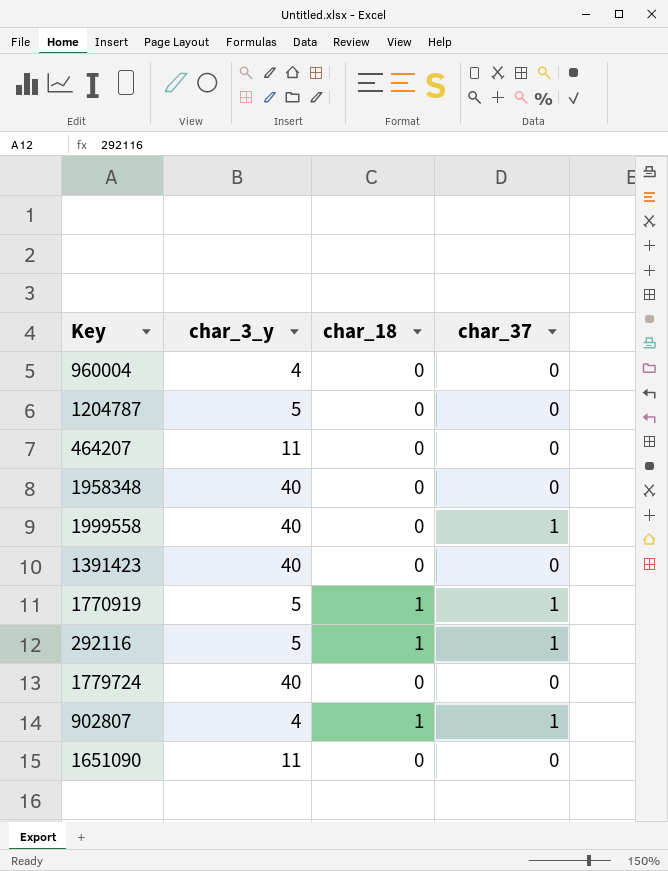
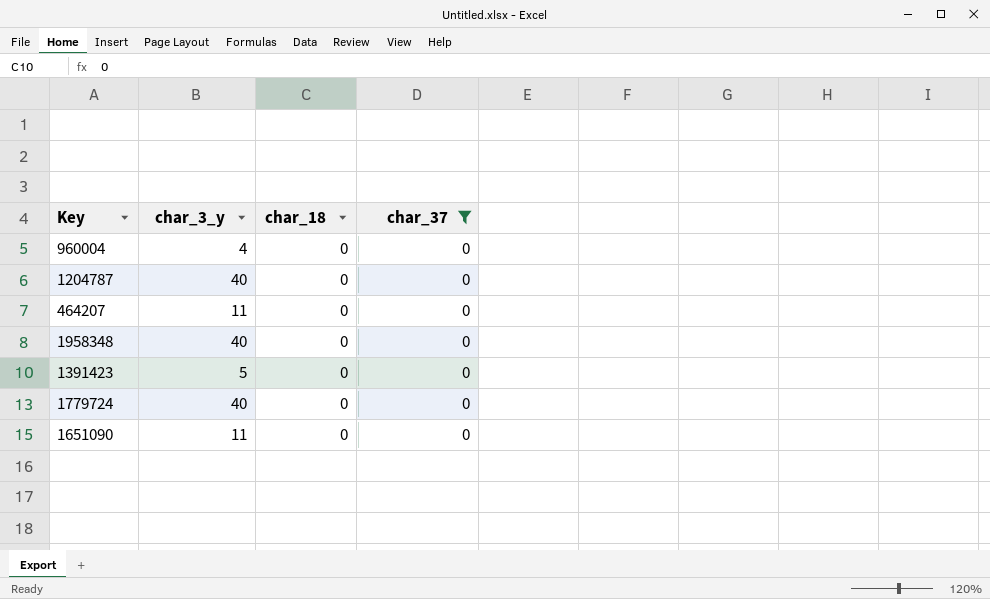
filter: none -> char_37 = 0
1204787 | char_3_y: 5 -> 40
1391423 | char_3_y: 40 -> 5

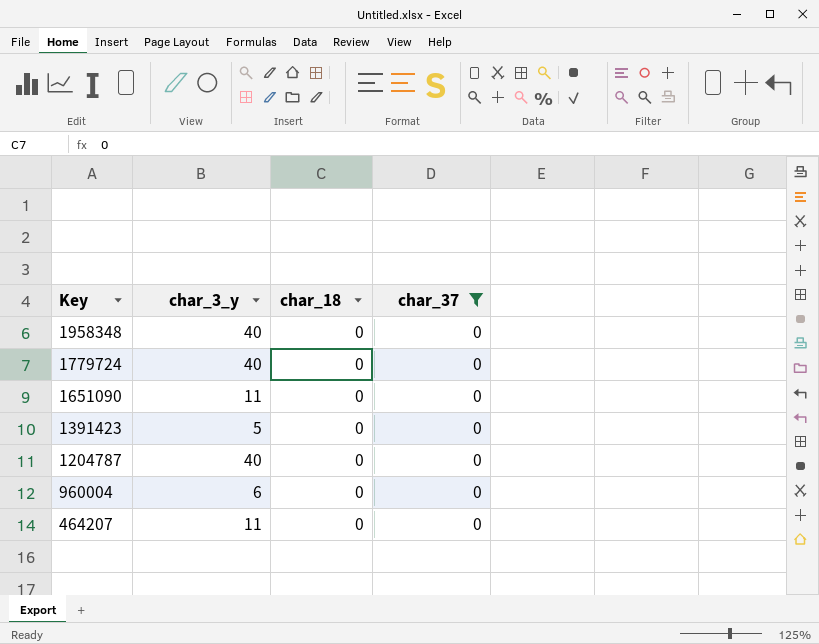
row order: none -> Key descending
960004 | char_3_y: 4 -> 6

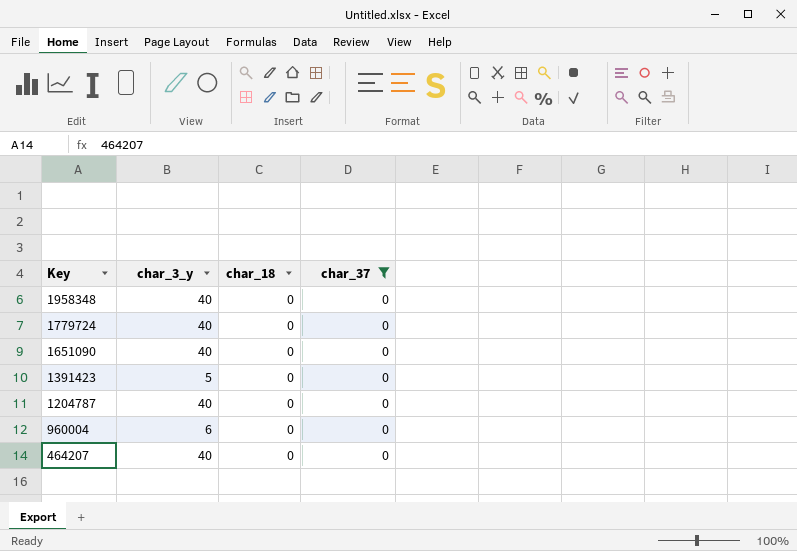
1651090 | char_3_y: 11 -> 40
464207 | char_3_y: 11 -> 40

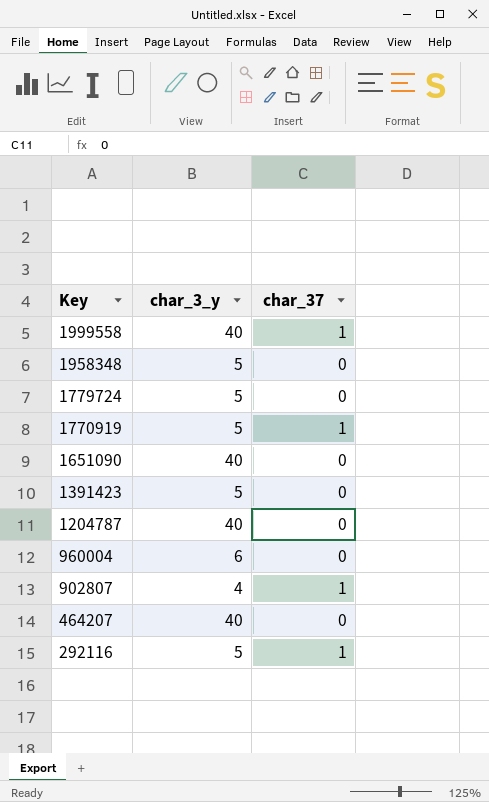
filter: char_37 = 0 -> none
column char_18 | position: 3 -> none
1958348 | char_3_y: 40 -> 5
1779724 | char_3_y: 40 -> 5

